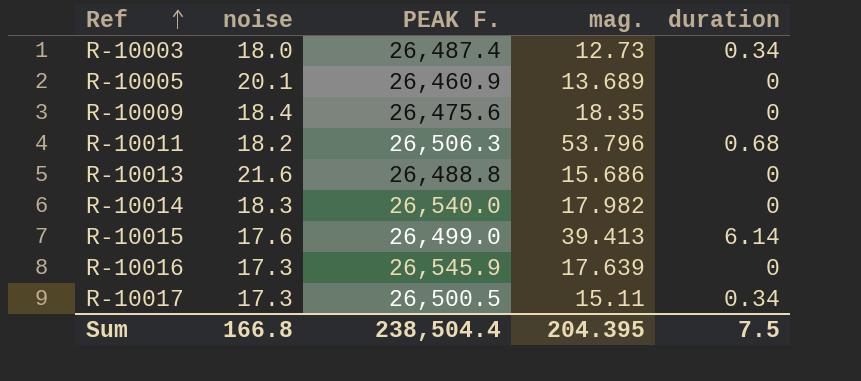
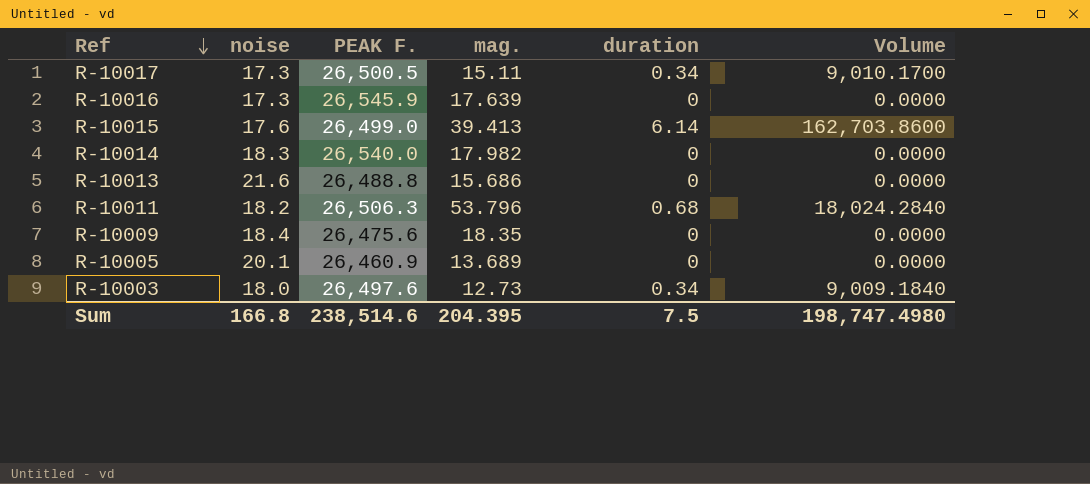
row order: Ref ascending -> Ref descending
column Volume | formula: none -> [PEAK F.] * [duration]
R-10003 | PEAK F.: 26,487.4 -> 26,497.6
Sum | PEAK F.: 238,504.4 -> 238,514.6

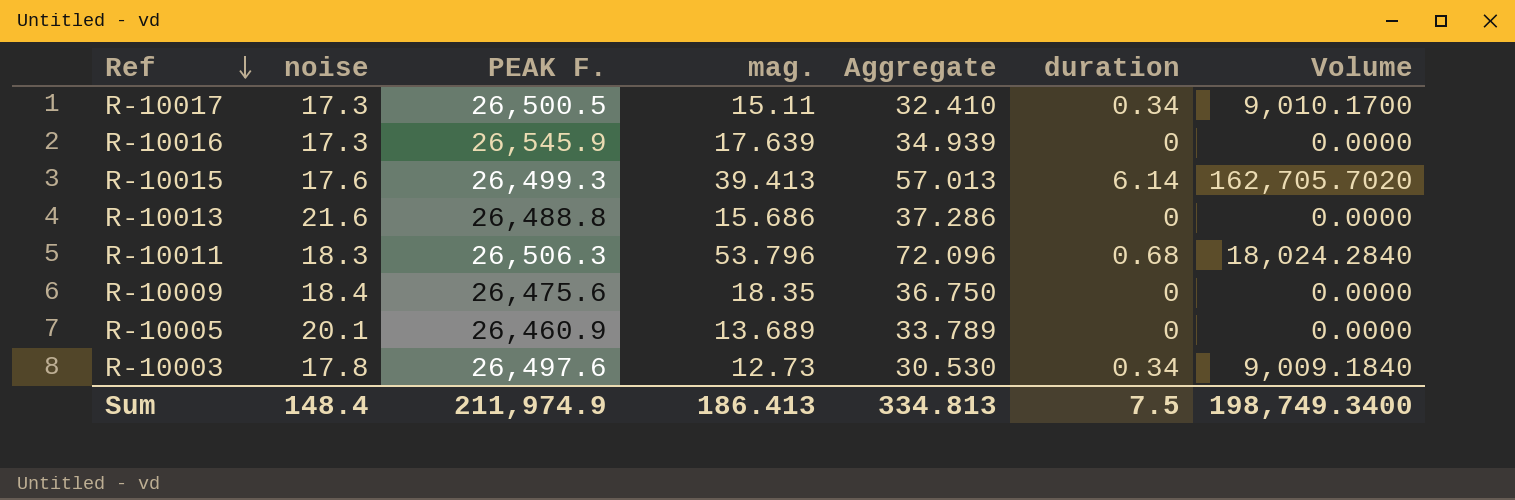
column Aggregate | formula: none -> [noise] + [mag.]
row R-10014: 18.3 | 26,540.0 | 17.982 | 0 | 0.0000 -> none
R-10015 | PEAK F.: 26,499.0 -> 26,499.3
R-10015 | Volume: 162,703.8600 -> 162,705.7020
R-10011 | noise: 18.2 -> 18.3
R-10003 | noise: 18.0 -> 17.8
Sum | noise: 166.8 -> 148.4
Sum | PEAK F.: 238,514.6 -> 211,974.9
Sum | mag.: 204.395 -> 186.413
Sum | Volume: 198,747.4980 -> 198,749.3400

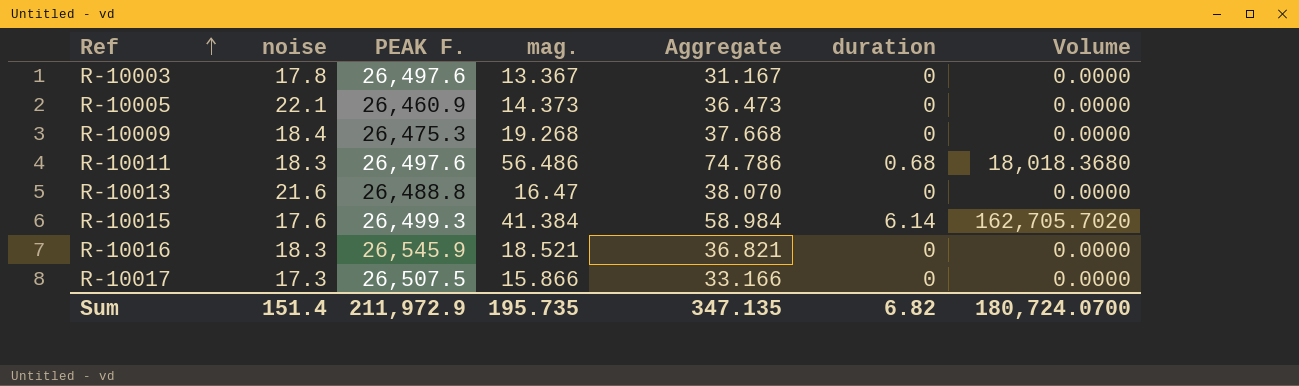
row order: Ref descending -> Ref ascending
R-10003 | mag.: 12.73 -> 13.367
R-10003 | Aggregate: 30.530 -> 31.167
R-10003 | duration: 0.34 -> 0
R-10003 | Volume: 9,009.1840 -> 0.0000
R-10005 | noise: 20.1 -> 22.1
R-10005 | mag.: 13.689 -> 14.373
R-10005 | Aggregate: 33.789 -> 36.473
R-10009 | PEAK F.: 26,475.6 -> 26,475.3
R-10009 | mag.: 18.35 -> 19.268
R-10009 | Aggregate: 36.750 -> 37.668
R-10011 | PEAK F.: 26,506.3 -> 26,497.6
R-10011 | mag.: 53.796 -> 56.486
R-10011 | Aggregate: 72.096 -> 74.786
R-10011 | Volume: 18,024.2840 -> 18,018.3680
R-10013 | mag.: 15.686 -> 16.47
R-10013 | Aggregate: 37.286 -> 38.070
R-10015 | mag.: 39.413 -> 41.384
R-10015 | Aggregate: 57.013 -> 58.984
R-10016 | noise: 17.3 -> 18.3
R-10016 | mag.: 17.639 -> 18.521
R-10016 | Aggregate: 34.939 -> 36.821
R-10017 | PEAK F.: 26,500.5 -> 26,507.5
R-10017 | mag.: 15.11 -> 15.866
R-10017 | Aggregate: 32.410 -> 33.166
R-10017 | duration: 0.34 -> 0
R-10017 | Volume: 9,010.1700 -> 0.0000
Sum | noise: 148.4 -> 151.4
Sum | PEAK F.: 211,974.9 -> 211,972.9
Sum | mag.: 186.413 -> 195.735
Sum | Aggregate: 334.813 -> 347.135
Sum | duration: 7.5 -> 6.82
Sum | Volume: 198,749.3400 -> 180,724.0700

